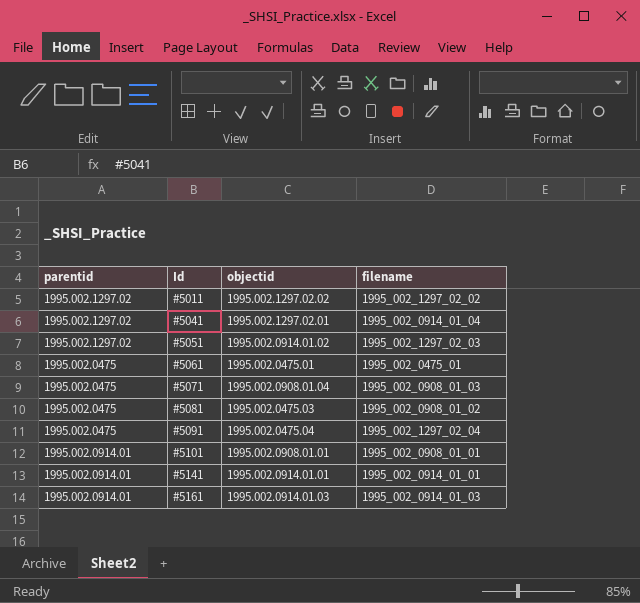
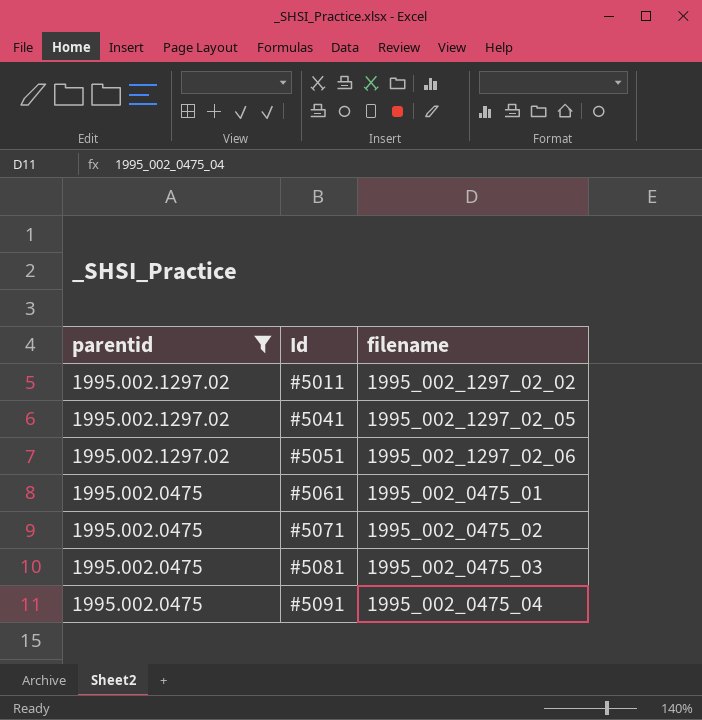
filter: none -> parentid != 1995.002.0914.01
column objectid | position: 3 -> none
#5041 | filename: 1995_002_0914_01_04 -> 1995_002_1297_02_05
#5051 | filename: 1995_002_1297_02_03 -> 1995_002_1297_02_06
#5071 | filename: 1995_002_0908_01_03 -> 1995_002_0475_02
#5081 | filename: 1995_002_0908_01_02 -> 1995_002_0475_03
#5091 | filename: 1995_002_1297_02_04 -> 1995_002_0475_04

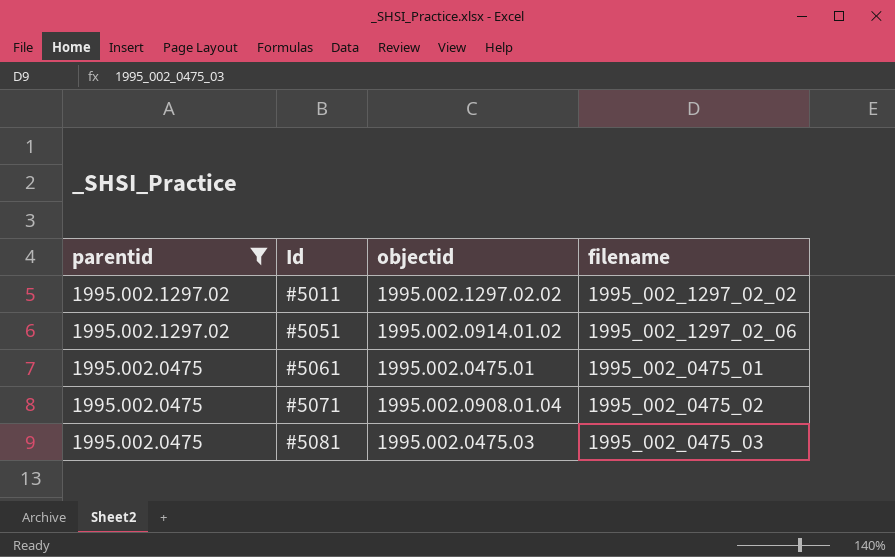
column objectid | position: none -> 3
row #5041: 1995.002.1297.02 | 1995_002_1297_02_05 -> none
row #5091: 1995.002.0475 | 1995_002_0475_04 -> none

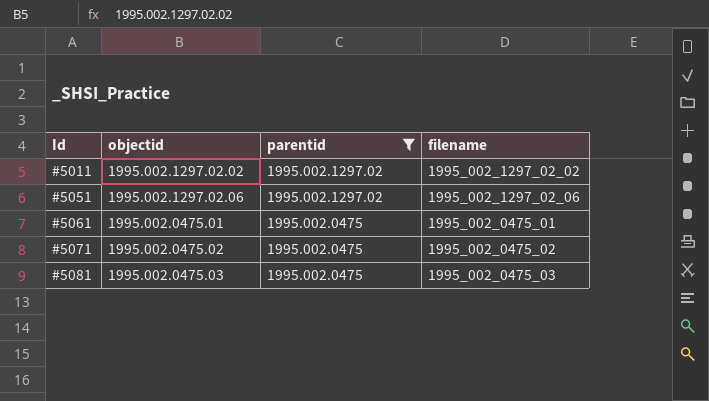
column parentid | position: 1 -> 3
#5051 | objectid: 1995.002.0914.01.02 -> 1995.002.1297.02.06
#5071 | objectid: 1995.002.0908.01.04 -> 1995.002.0475.02

